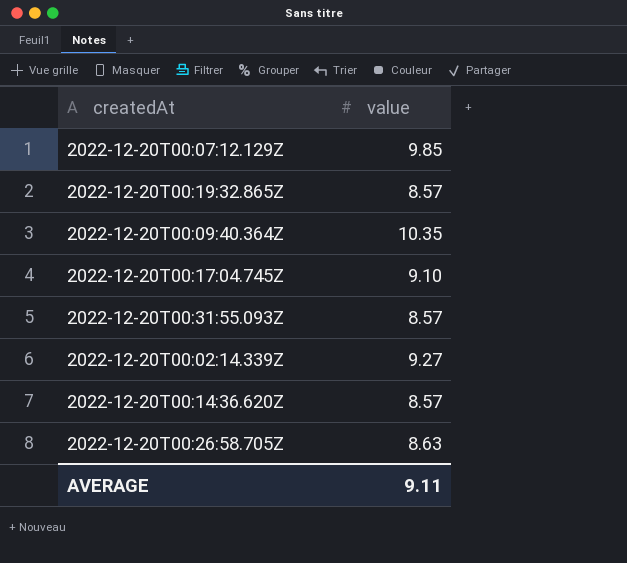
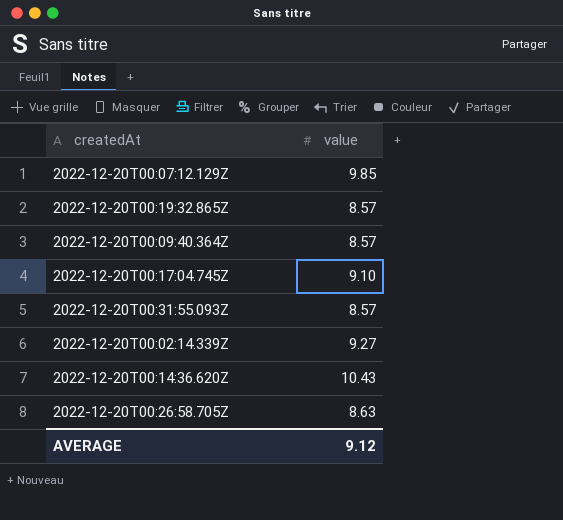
2022-12-20T00:09:40.364Z | value: 10.35 -> 8.57
2022-12-20T00:14:36.620Z | value: 8.57 -> 10.43
AVERAGE | value: 9.11 -> 9.12

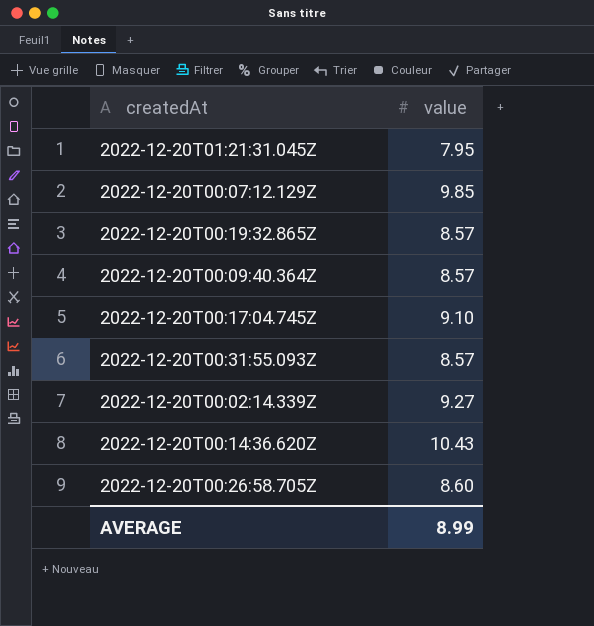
row 2022-12-20T01:21:31.045Z: none -> 7.95
2022-12-20T00:26:58.705Z | value: 8.63 -> 8.60
AVERAGE | value: 9.12 -> 8.99

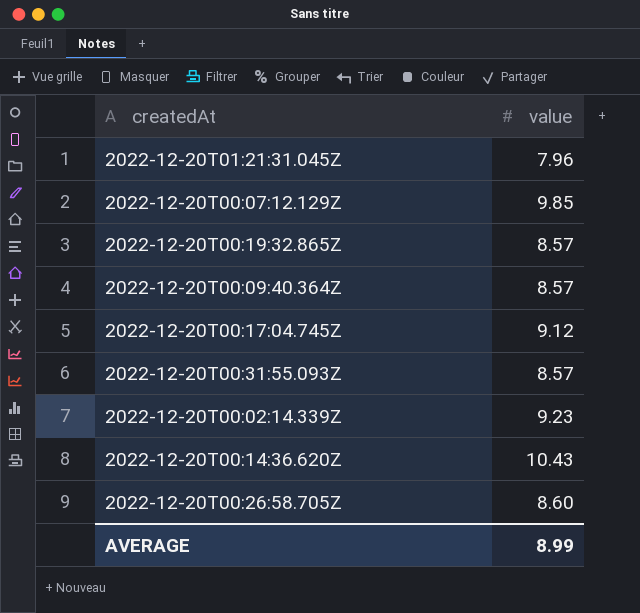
2022-12-20T01:21:31.045Z | value: 7.95 -> 7.96
2022-12-20T00:17:04.745Z | value: 9.10 -> 9.12
2022-12-20T00:02:14.339Z | value: 9.27 -> 9.23

